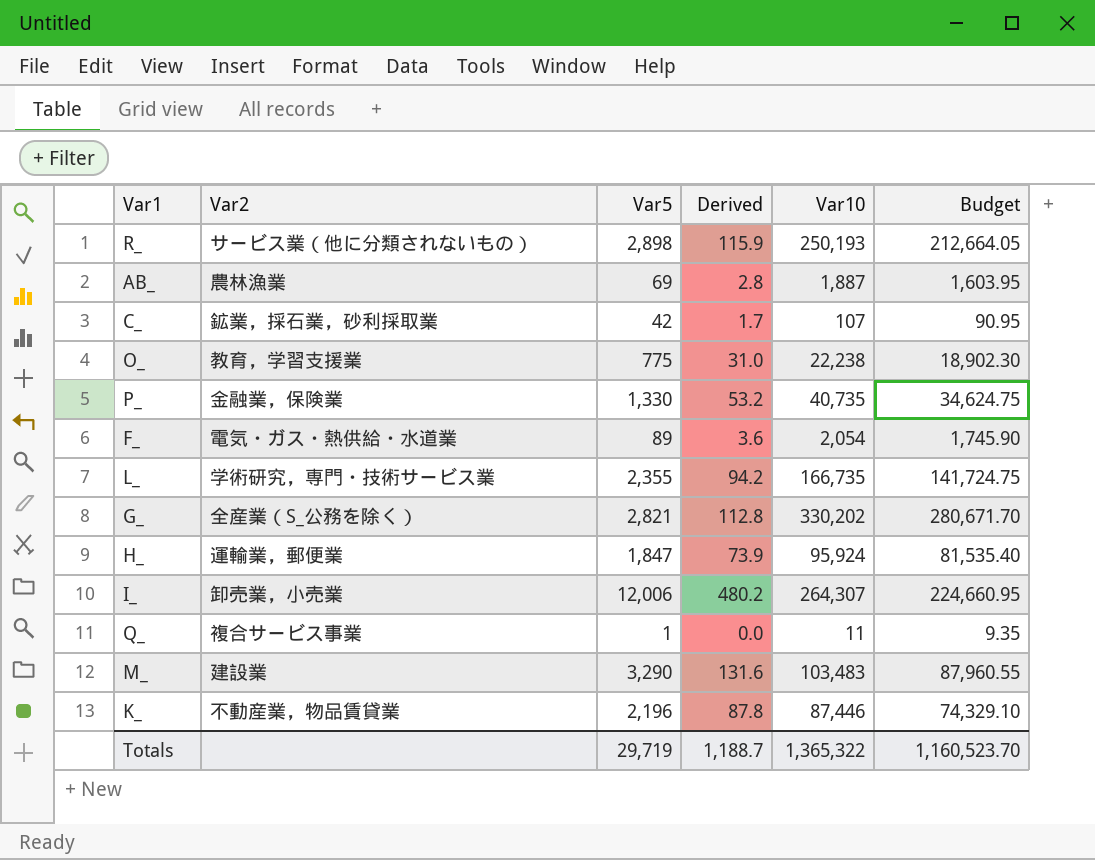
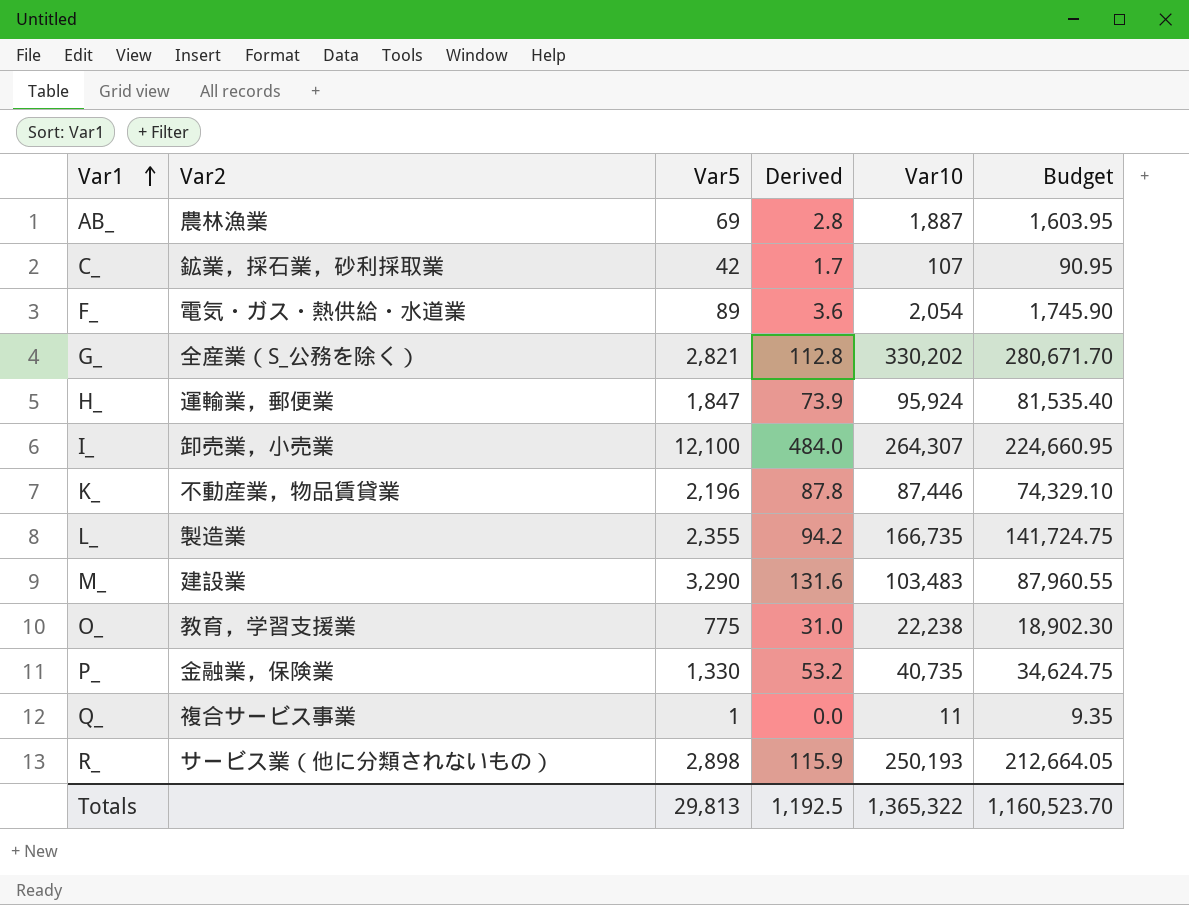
row order: none -> Var1 ascending
I_ | Var5: 12,006 -> 12,100
I_ | Derived: 480.2 -> 484.0
L_ | Var2: 学術研究，専門・技術サービス業 -> 製造業
Totals | Var5: 29,719 -> 29,813
Totals | Derived: 1,188.7 -> 1,192.5

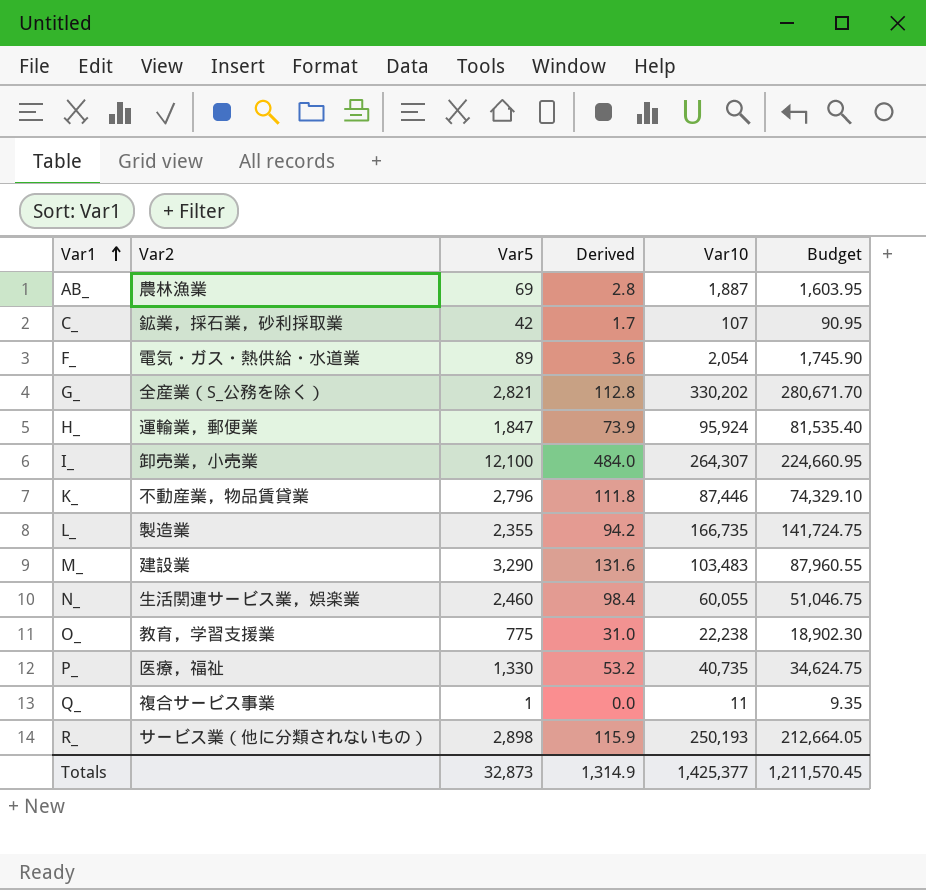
K_ | Var5: 2,196 -> 2,796
K_ | Derived: 87.8 -> 111.8
row N_: none -> 生活関連サービス業，娯楽業 | 2,460 | 98.4 | 60,055 | 51,046.75
P_ | Var2: 金融業，保険業 -> 医療，福祉
Totals | Var5: 29,813 -> 32,873
Totals | Derived: 1,192.5 -> 1,314.9
Totals | Var10: 1,365,322 -> 1,425,377
Totals | Budget: 1,160,523.70 -> 1,211,570.45

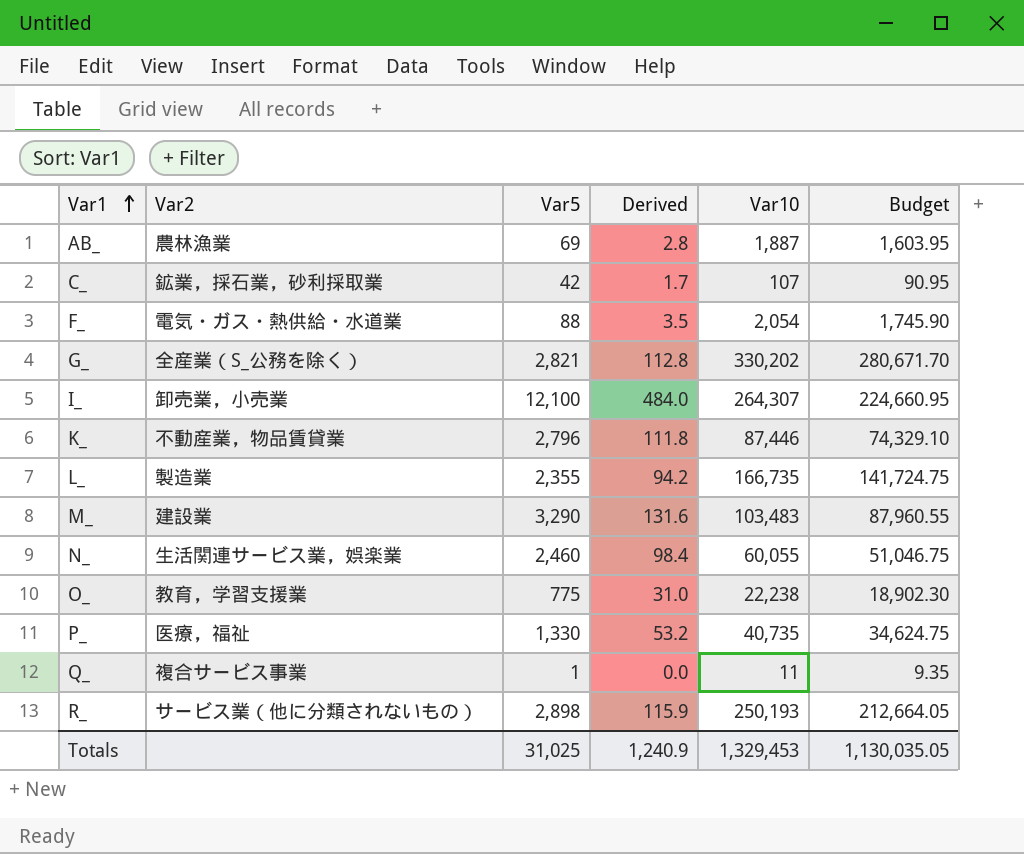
row H_: 運輸業，郵便業 | 1,847 | 73.9 | 95,924 | 81,535.40 -> none
F_ | Var5: 89 -> 88
F_ | Derived: 3.6 -> 3.5
Totals | Var5: 32,873 -> 31,025
Totals | Derived: 1,314.9 -> 1,240.9
Totals | Var10: 1,425,377 -> 1,329,453
Totals | Budget: 1,211,570.45 -> 1,130,035.05

